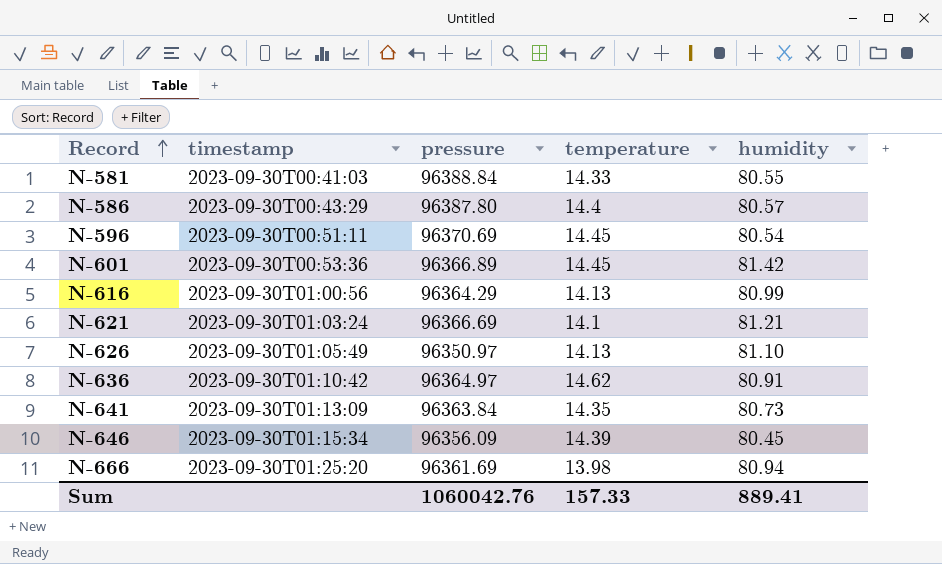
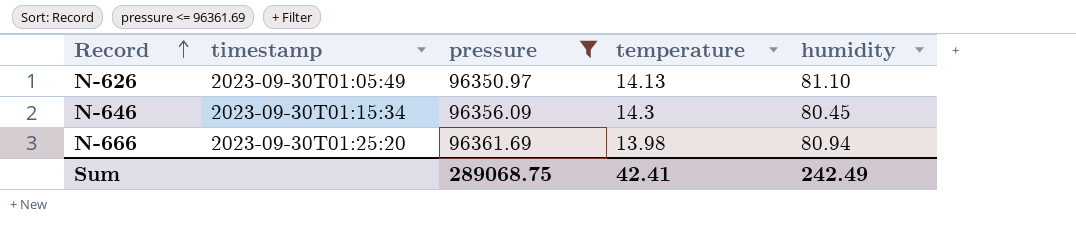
filter: none -> pressure <= 96361.69
N-646 | temperature: 14.39 -> 14.3
Sum | pressure: 1060042.76 -> 289068.75
Sum | temperature: 157.33 -> 42.41
Sum | humidity: 889.41 -> 242.49

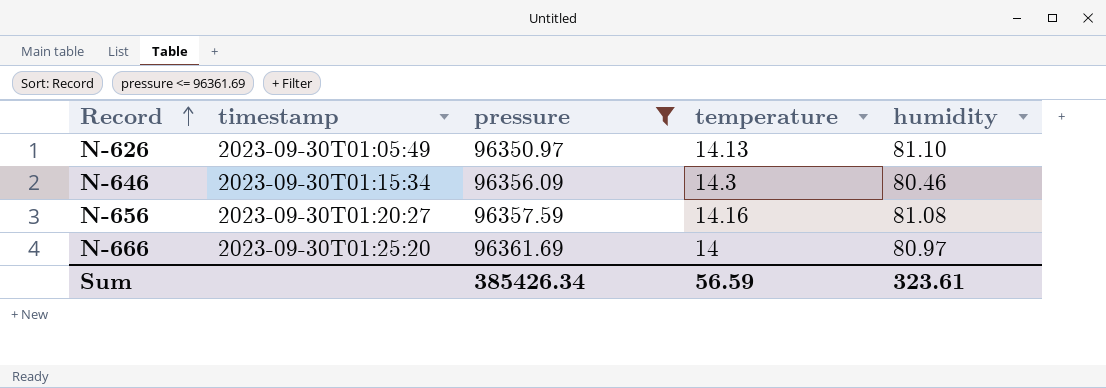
N-646 | humidity: 80.45 -> 80.46
row N-656: none -> 2023-09-30T01:20:27 | 96357.59 | 14.16 | 81.08
N-666 | temperature: 13.98 -> 14
N-666 | humidity: 80.94 -> 80.97
Sum | pressure: 289068.75 -> 385426.34
Sum | temperature: 42.41 -> 56.59
Sum | humidity: 242.49 -> 323.61

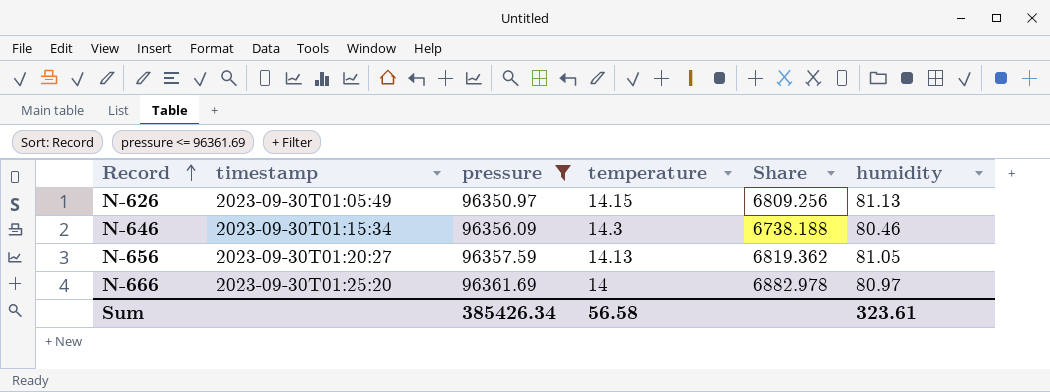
column Share | formula: none -> [pressure] / [temperature]
N-626 | temperature: 14.13 -> 14.15
N-626 | humidity: 81.10 -> 81.13
N-656 | temperature: 14.16 -> 14.13
N-656 | humidity: 81.08 -> 81.05
Sum | temperature: 56.59 -> 56.58

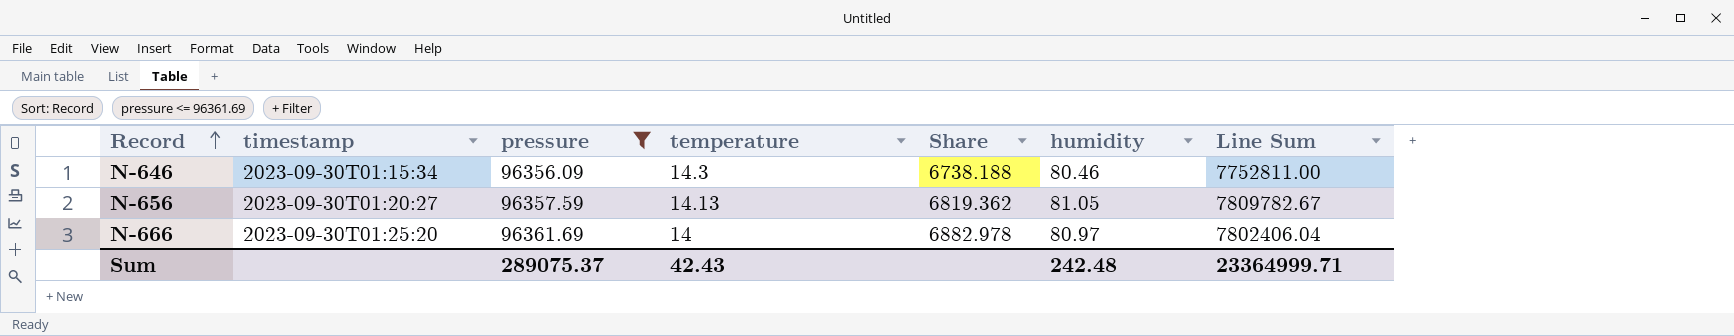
column Line Sum | formula: none -> [pressure] * [humidity]
row N-626: 2023-09-30T01:05:49 | 96350.97 | 14.15 | 6809.256 | 81.13 -> none
Sum | pressure: 385426.34 -> 289075.37
Sum | temperature: 56.58 -> 42.43
Sum | humidity: 323.61 -> 242.48

